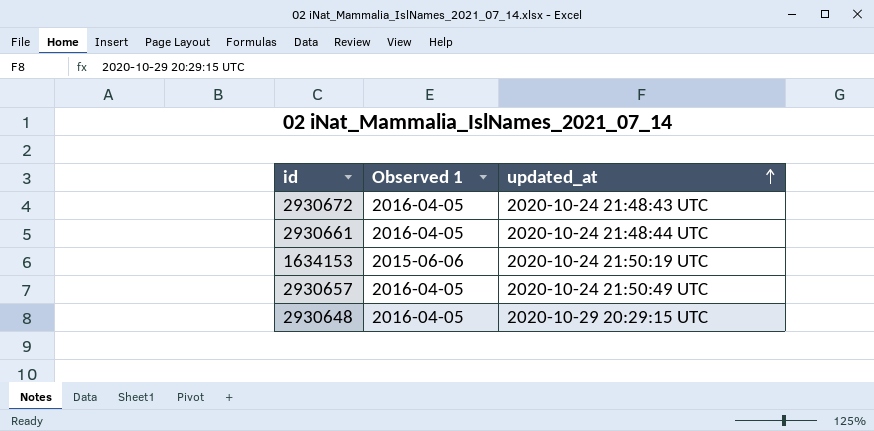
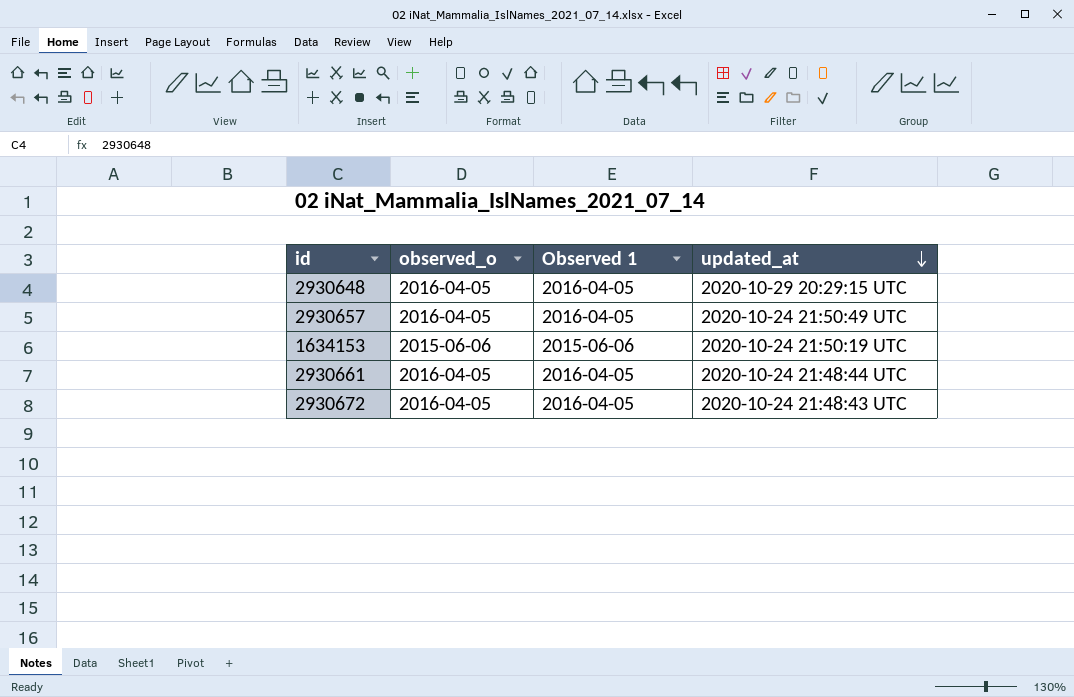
row order: updated_at ascending -> updated_at descending
column observed_o | position: none -> 2

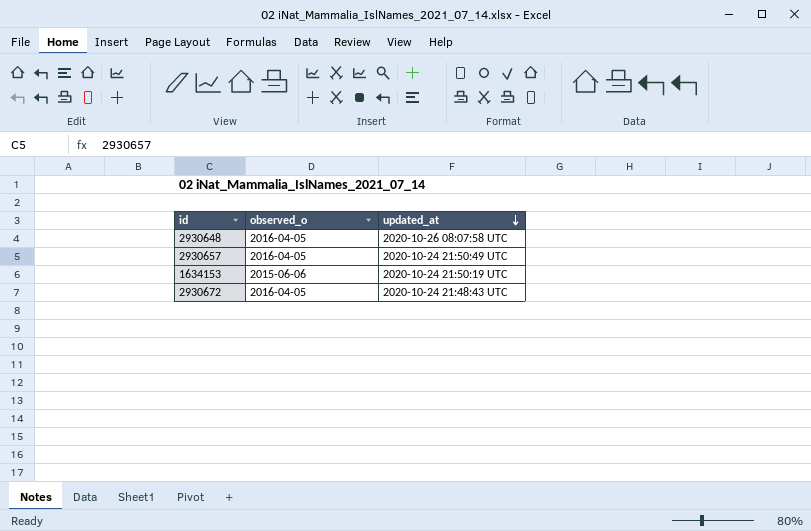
column Observed 1 | position: 3 -> none
row 2930661: 2016-04-05 | 2016-04-05 | 2020-10-24 21:48:44 UTC -> none
2930648 | updated_at: 2020-10-29 20:29:15 UTC -> 2020-10-26 08:07:58 UTC

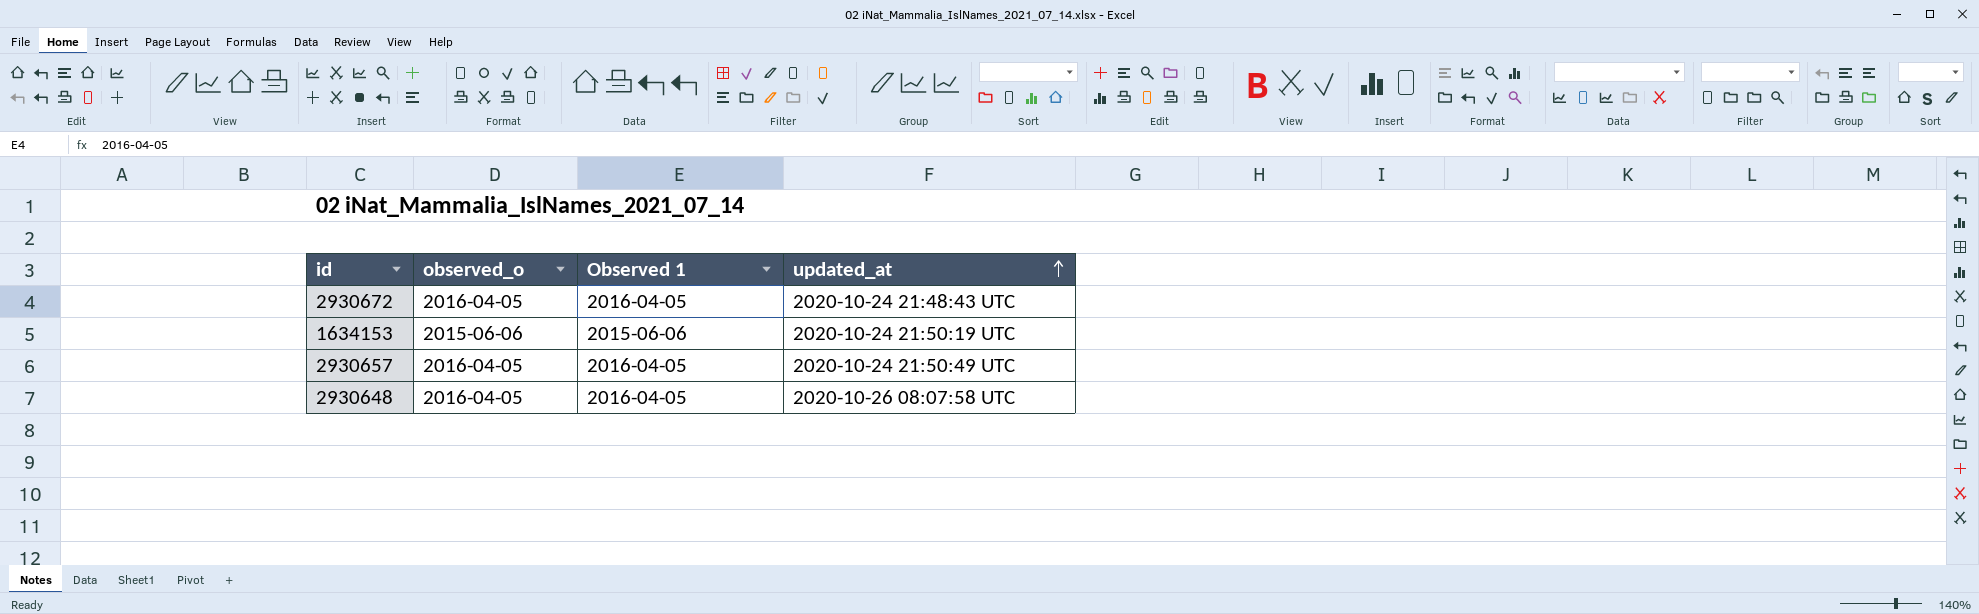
row order: updated_at descending -> updated_at ascending
column Observed 1 | position: none -> 3

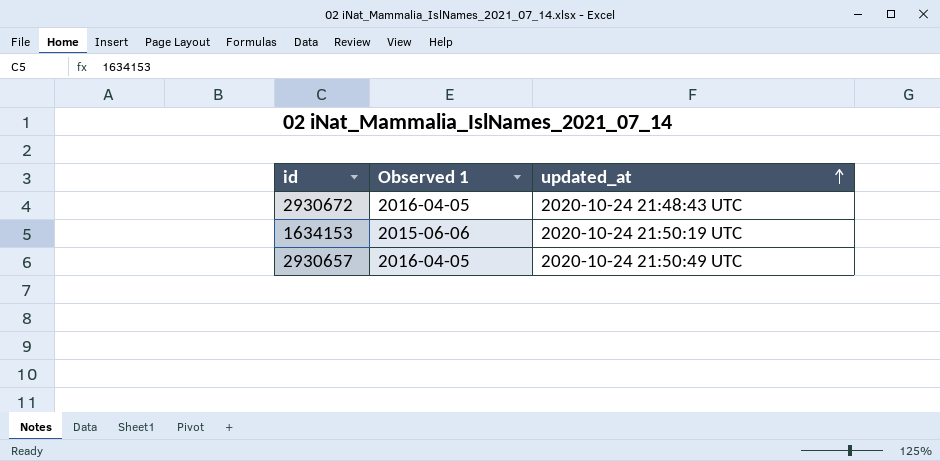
column observed_o | position: 2 -> none
row 2930648: 2016-04-05 | 2016-04-05 | 2020-10-26 08:07:58 UTC -> none

